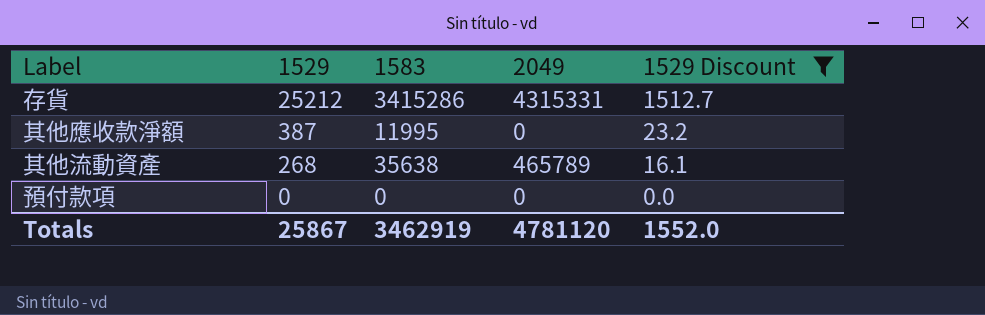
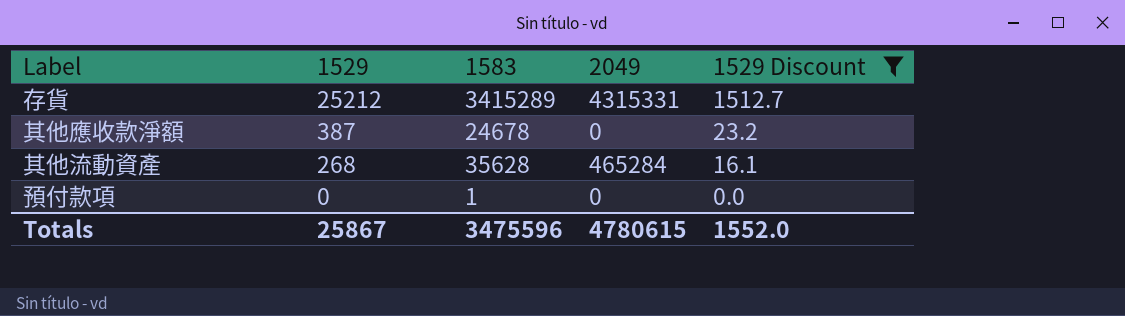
存貨 | 1583: 3415286 -> 3415289
其他應收款淨額 | 1583: 11995 -> 24678
其他流動資產 | 1583: 35638 -> 35628
其他流動資產 | 2049: 465789 -> 465284
預付款項 | 1583: 0 -> 1
Totals | 1583: 3462919 -> 3475596
Totals | 2049: 4781120 -> 4780615

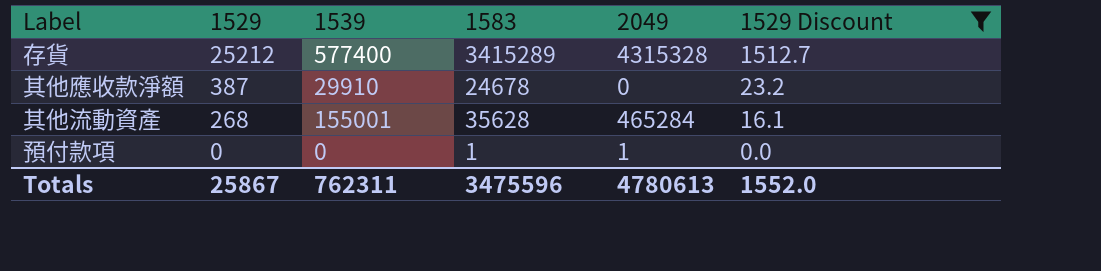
column 1539 | position: none -> 3
存貨 | 2049: 4315331 -> 4315328
預付款項 | 2049: 0 -> 1
Totals | 2049: 4780615 -> 4780613

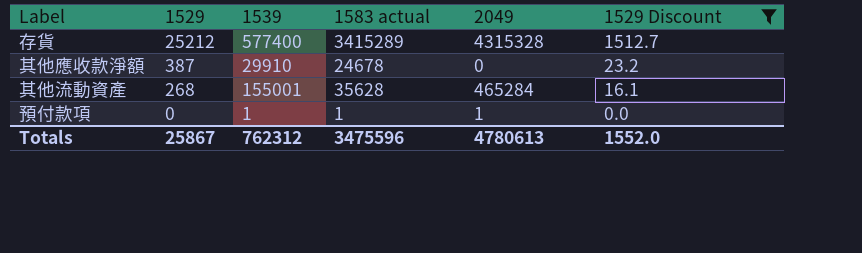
column name: 1583 -> 1583 actual
預付款項 | 1539: 0 -> 1
Totals | 1539: 762311 -> 762312

